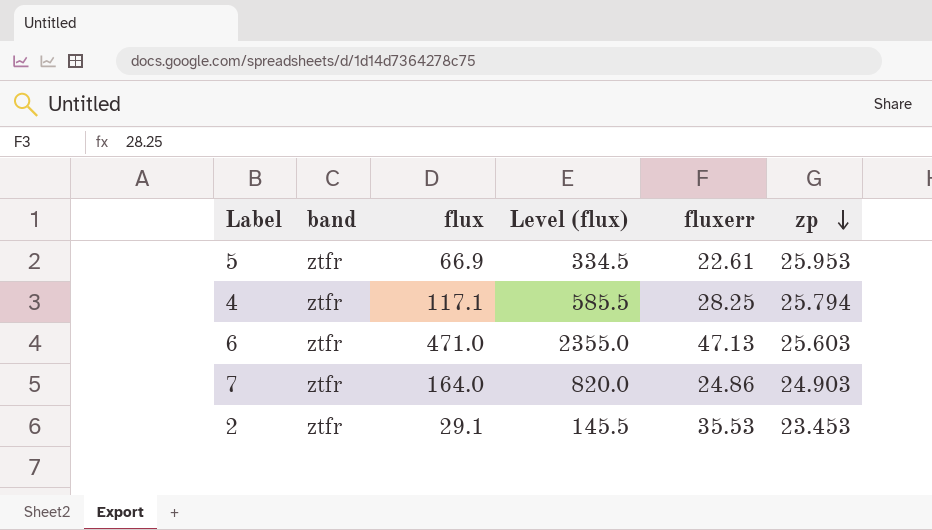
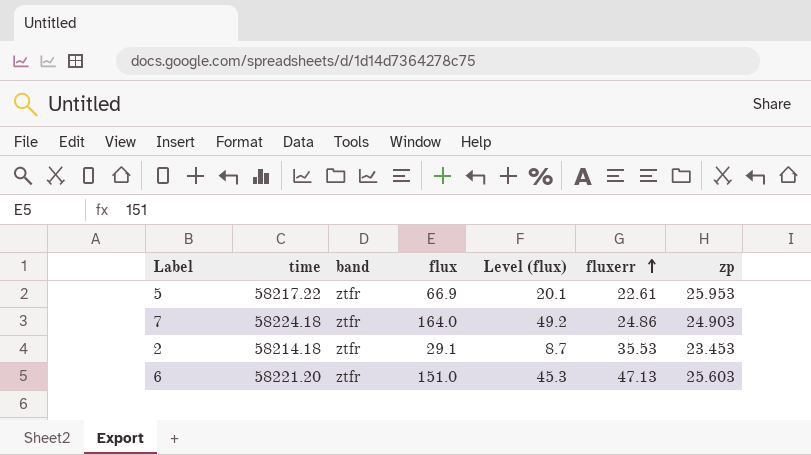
row order: zp descending -> fluxerr ascending
column time | position: none -> 2
column Level (flux) | formula: [flux] * 5 -> [flux] * 0.3
row 4: ztfr | 117.1 | 585.5 | 28.25 | 25.794 -> none
6 | flux: 471.0 -> 151.0

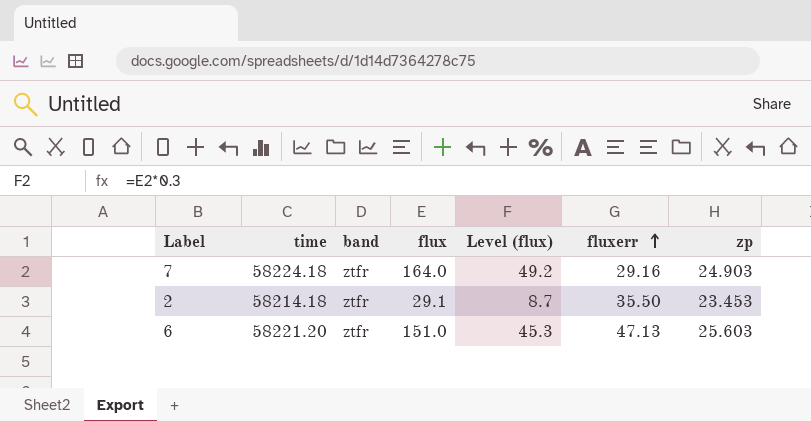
row 5: 58217.22 | ztfr | 66.9 | 20.1 | 22.61 | 25.953 -> none
7 | fluxerr: 24.86 -> 29.16
2 | fluxerr: 35.53 -> 35.50

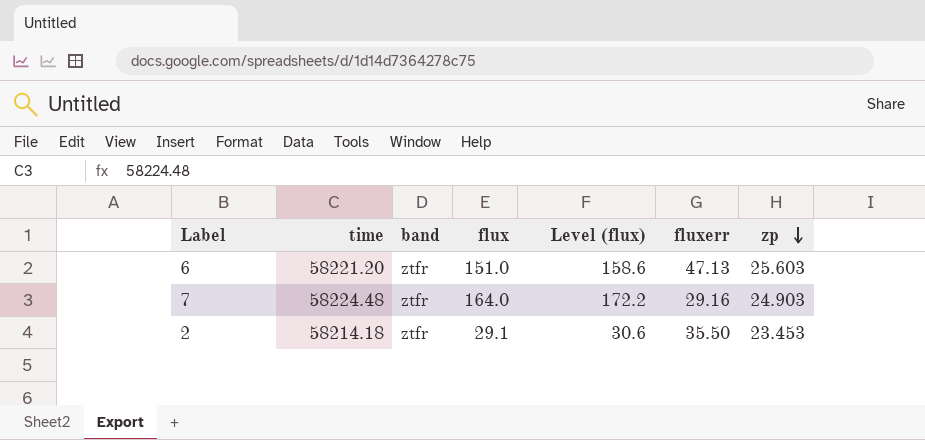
row order: fluxerr ascending -> zp descending
column Level (flux) | formula: [flux] * 0.3 -> [flux] * 1.05
7 | time: 58224.18 -> 58224.48

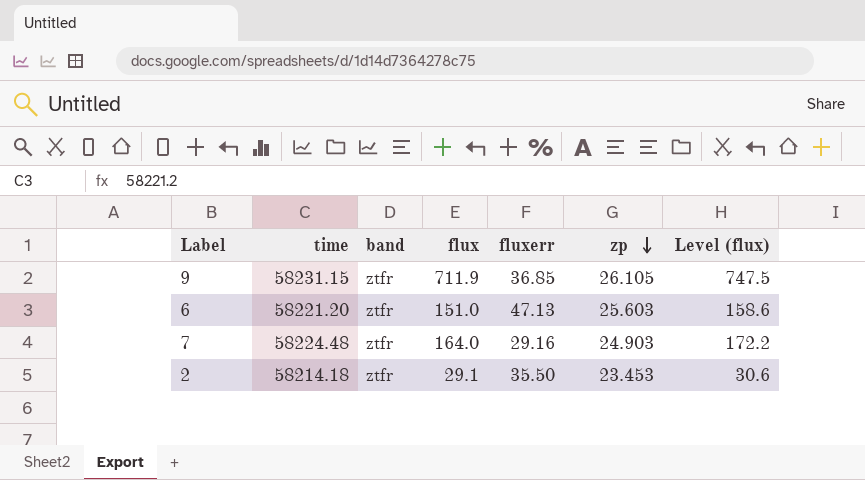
column Level (flux) | position: 5 -> 7
row 9: none -> 58231.15 | ztfr | 711.9 | 36.85 | 26.105 | 747.5

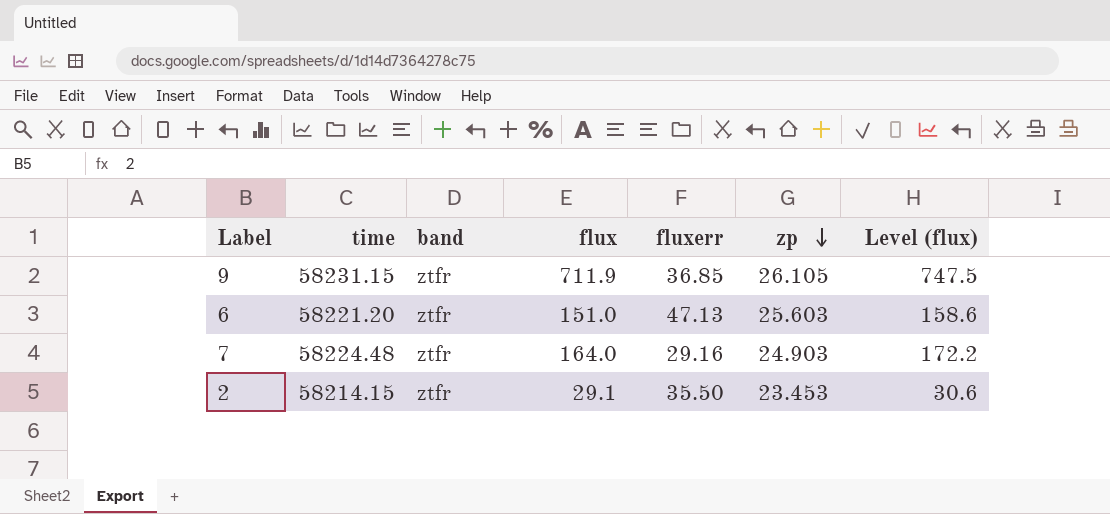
2 | time: 58214.18 -> 58214.15

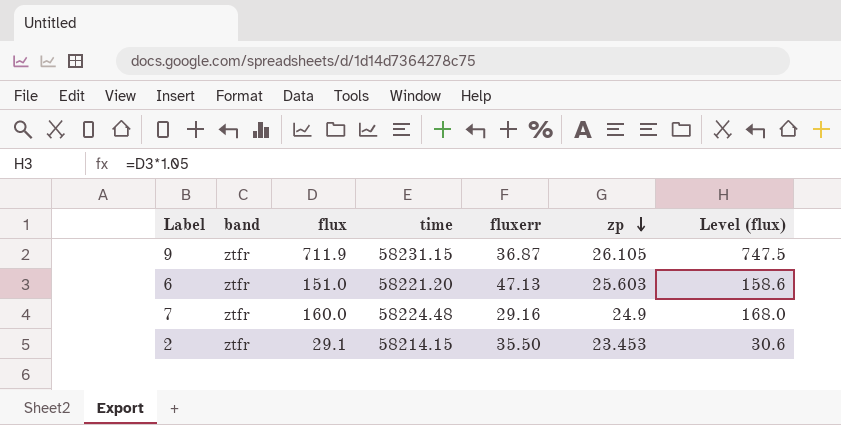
column time | position: 2 -> 4
9 | fluxerr: 36.85 -> 36.87
7 | flux: 164.0 -> 160.0
7 | zp: 24.903 -> 24.9
7 | Level (flux): 172.2 -> 168.0

